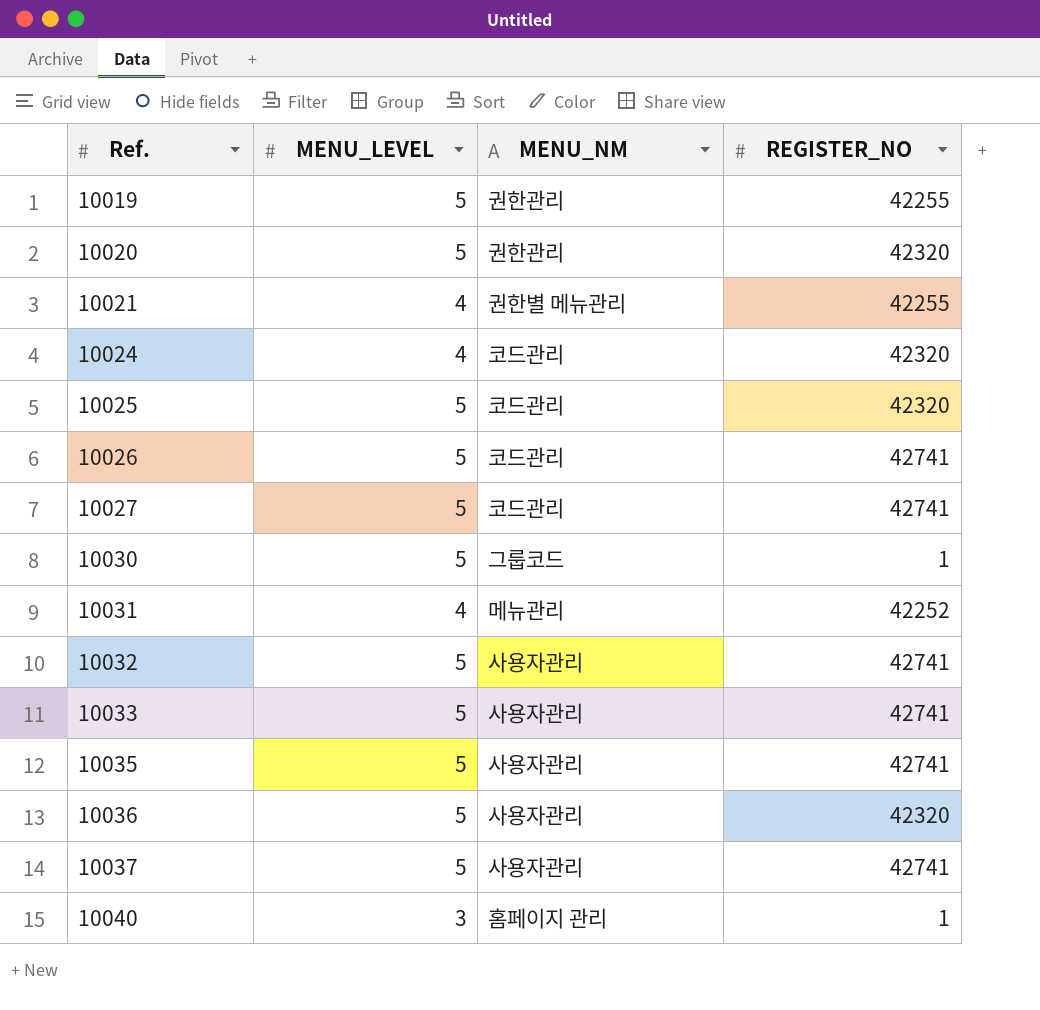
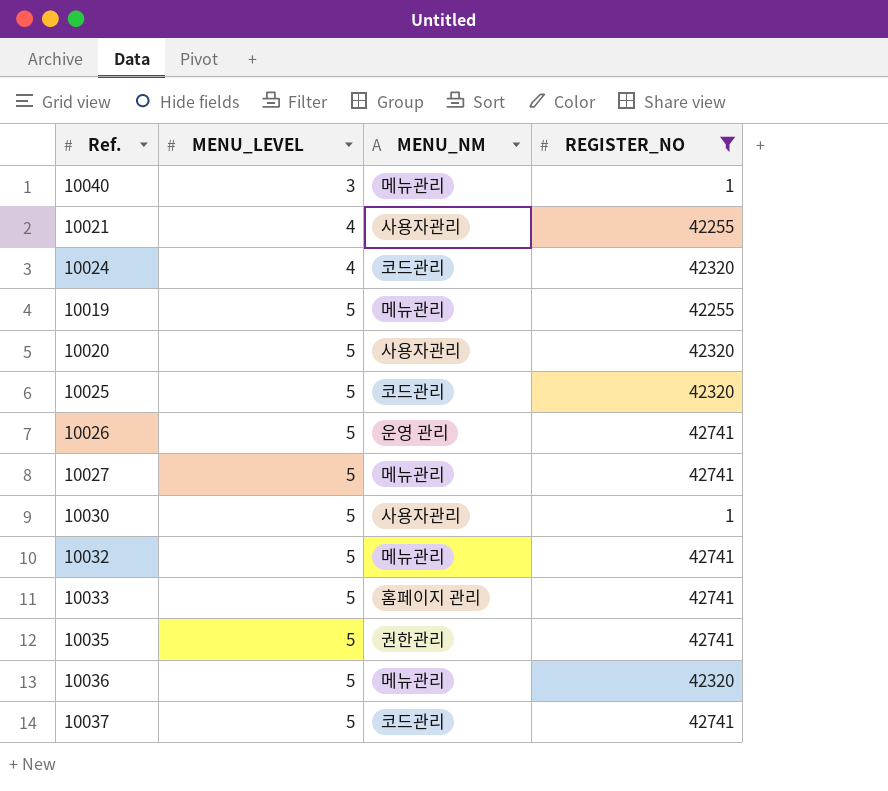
filter: none -> REGISTER_NO != 42252
row order: Ref. ascending -> MENU_LEVEL ascending
10040 | MENU_NM: 홈페이지 관리 -> 메뉴관리
10021 | MENU_NM: 권한별 메뉴관리 -> 사용자관리
10019 | MENU_NM: 권한관리 -> 메뉴관리
10020 | MENU_NM: 권한관리 -> 사용자관리
10026 | MENU_NM: 코드관리 -> 운영 관리
10027 | MENU_NM: 코드관리 -> 메뉴관리
10030 | MENU_NM: 그룹코드 -> 사용자관리
10032 | MENU_NM: 사용자관리 -> 메뉴관리
10033 | MENU_NM: 사용자관리 -> 홈페이지 관리
10035 | MENU_NM: 사용자관리 -> 권한관리
10036 | MENU_NM: 사용자관리 -> 메뉴관리
10037 | MENU_NM: 사용자관리 -> 코드관리

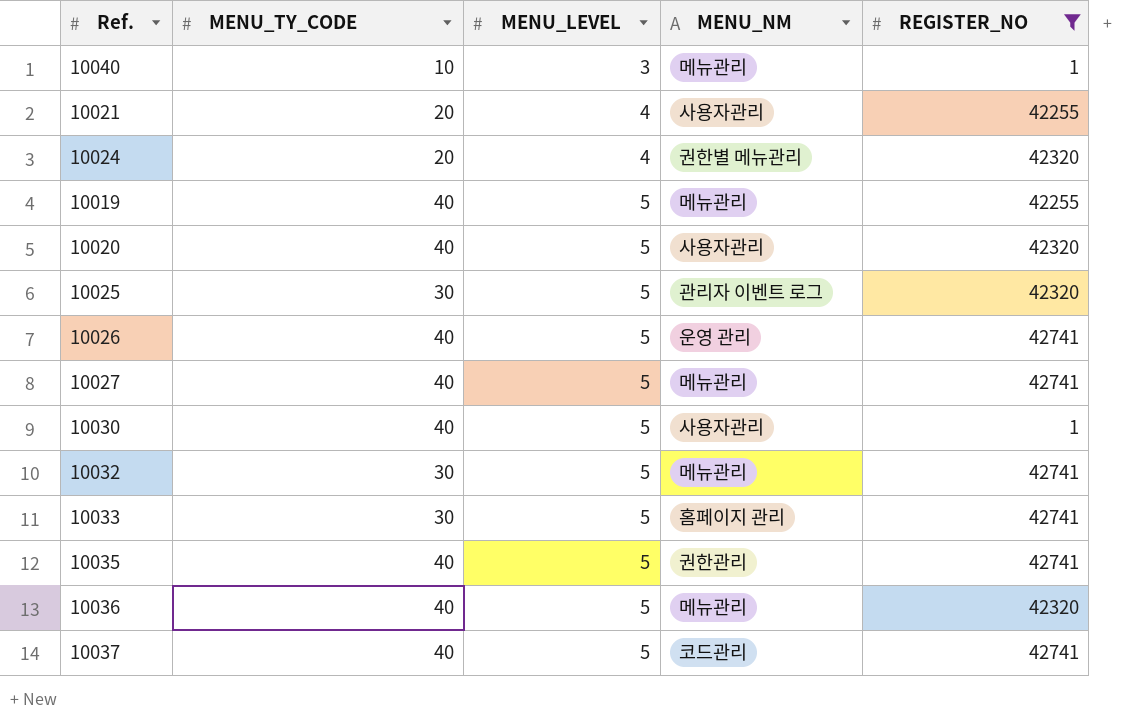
column MENU_TY_CODE | position: none -> 2
10024 | MENU_NM: 코드관리 -> 권한별 메뉴관리
10025 | MENU_NM: 코드관리 -> 관리자 이벤트 로그

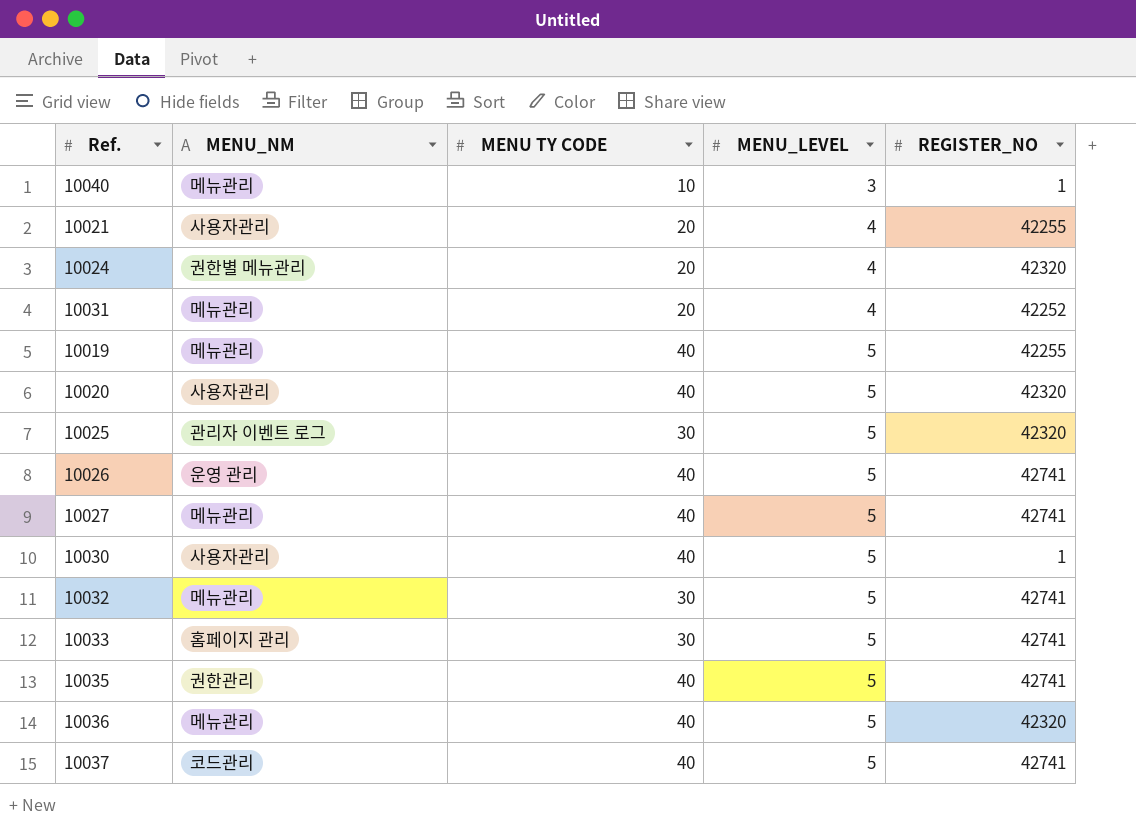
filter: REGISTER_NO != 42252 -> none
column MENU_NM | position: 4 -> 2
column name: MENU_TY_CODE -> MENU TY CODE

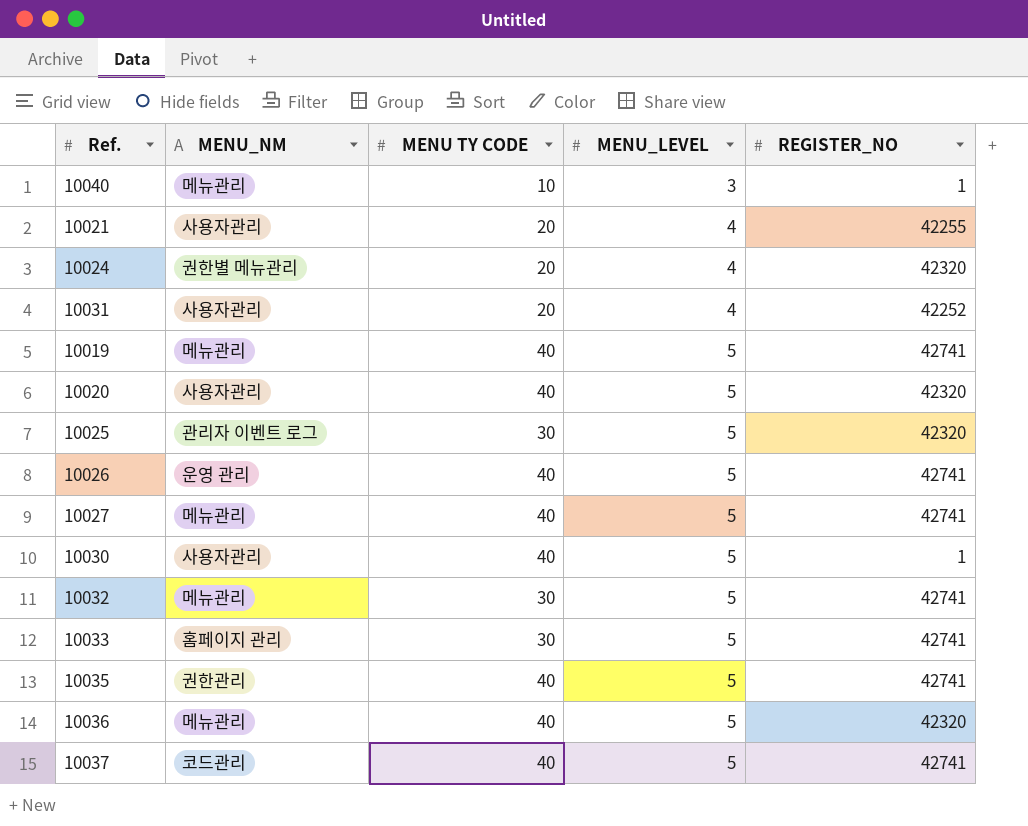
10031 | MENU_NM: 메뉴관리 -> 사용자관리
10019 | REGISTER_NO: 42255 -> 42741

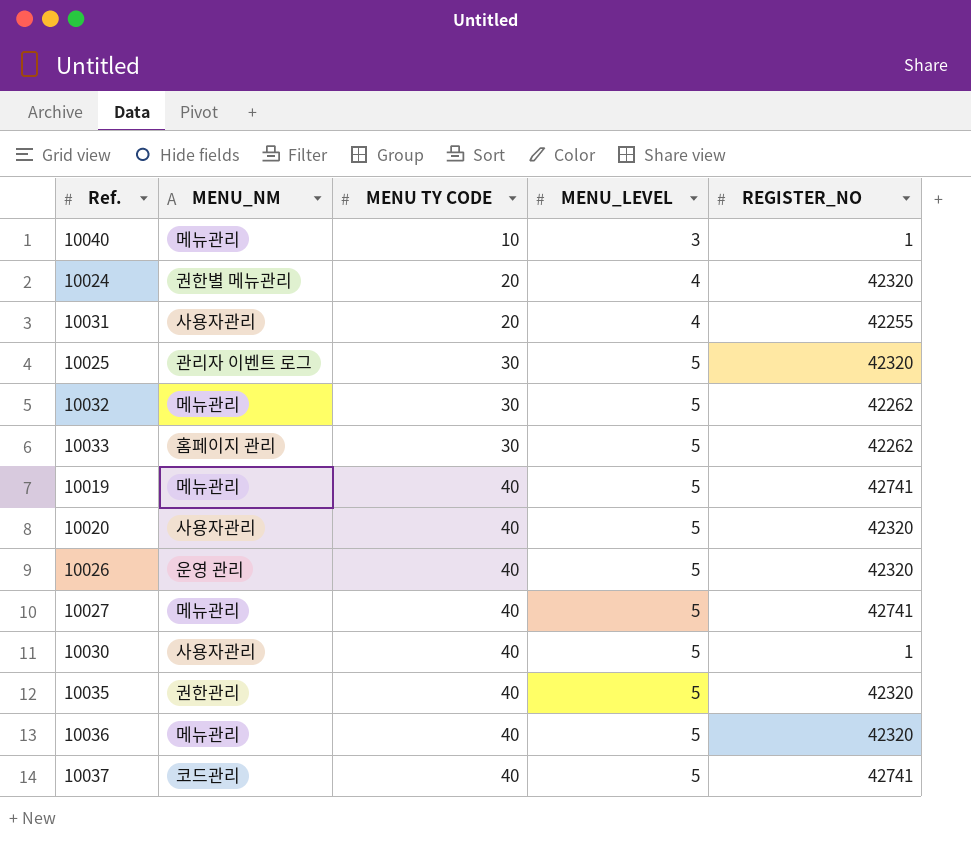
row order: MENU_LEVEL ascending -> MENU TY CODE ascending
row 10021: 사용자관리 | 20 | 4 | 42255 -> none
10031 | REGISTER_NO: 42252 -> 42255
10032 | REGISTER_NO: 42741 -> 42262
10033 | REGISTER_NO: 42741 -> 42262
10026 | REGISTER_NO: 42741 -> 42320
10035 | REGISTER_NO: 42741 -> 42320

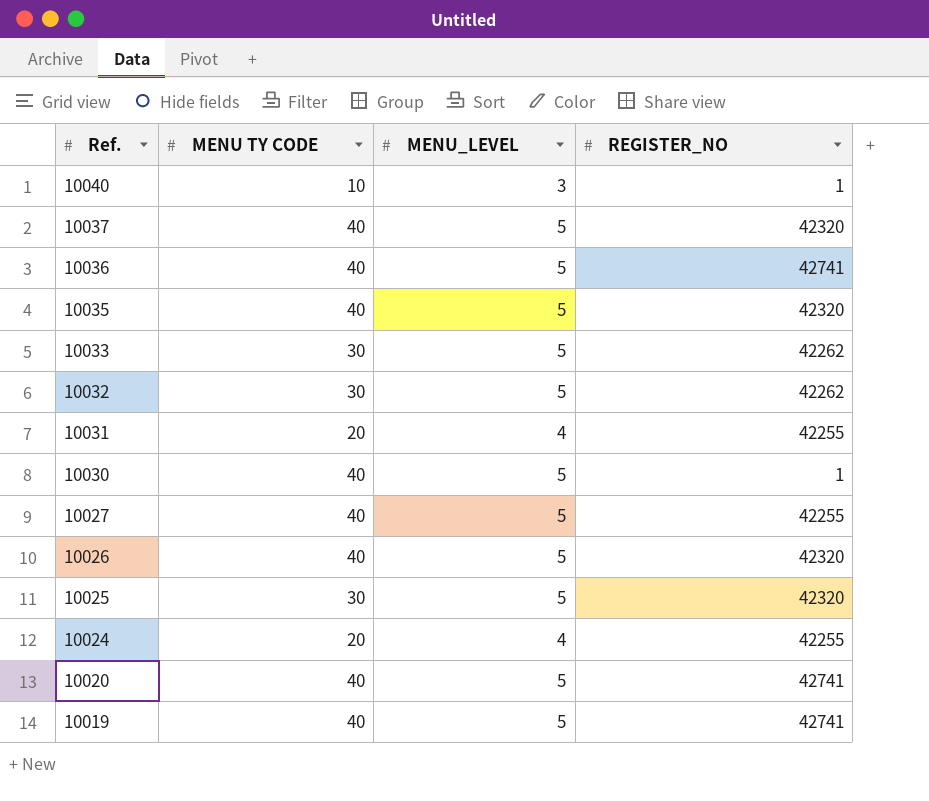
row order: MENU TY CODE ascending -> Ref. descending
column MENU_NM | position: 2 -> none
10037 | REGISTER_NO: 42741 -> 42320
10036 | REGISTER_NO: 42320 -> 42741
10027 | REGISTER_NO: 42741 -> 42255
10024 | REGISTER_NO: 42320 -> 42255
10020 | REGISTER_NO: 42320 -> 42741

